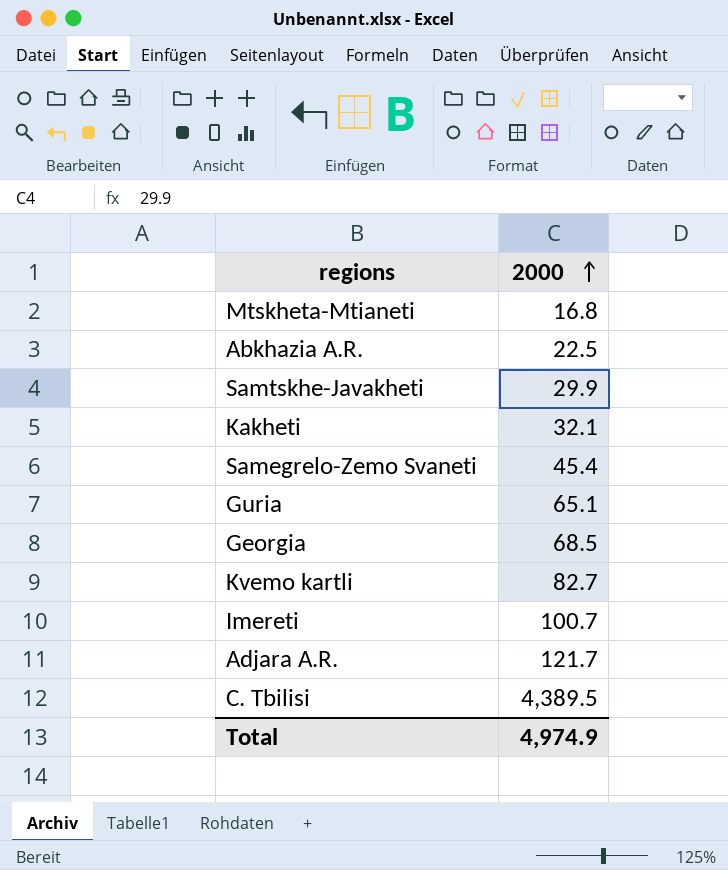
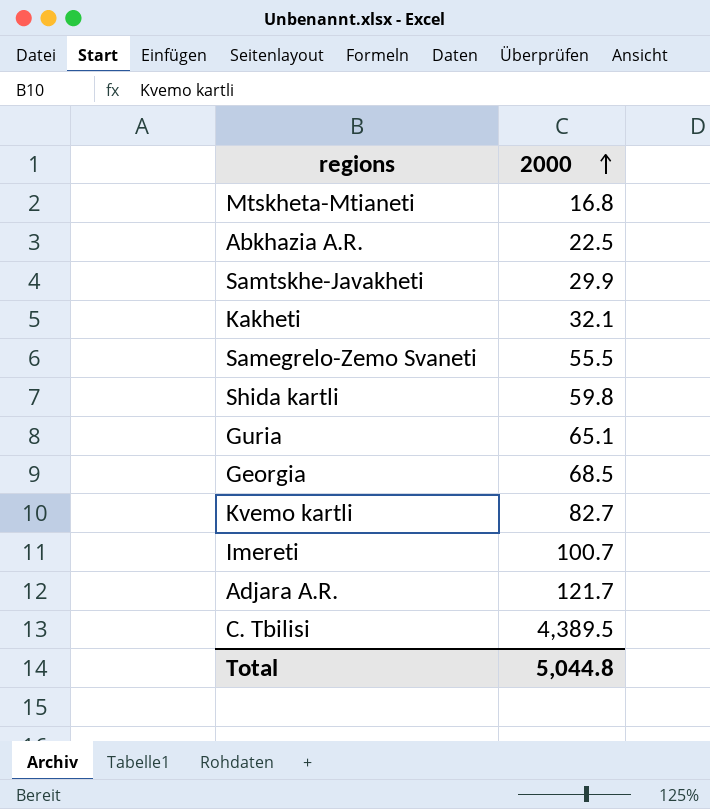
Samegrelo-Zemo Svaneti | 2000: 45.4 -> 55.5
row Shida kartli: none -> 59.8
Total | 2000: 4,974.9 -> 5,044.8

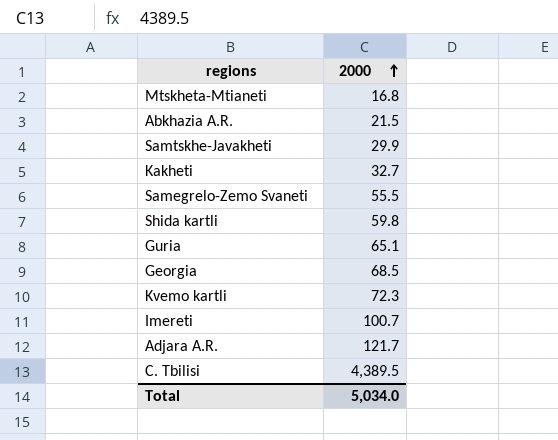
Abkhazia A.R. | 2000: 22.5 -> 21.5
Kakheti | 2000: 32.1 -> 32.7
Kvemo kartli | 2000: 82.7 -> 72.3
Total | 2000: 5,044.8 -> 5,034.0

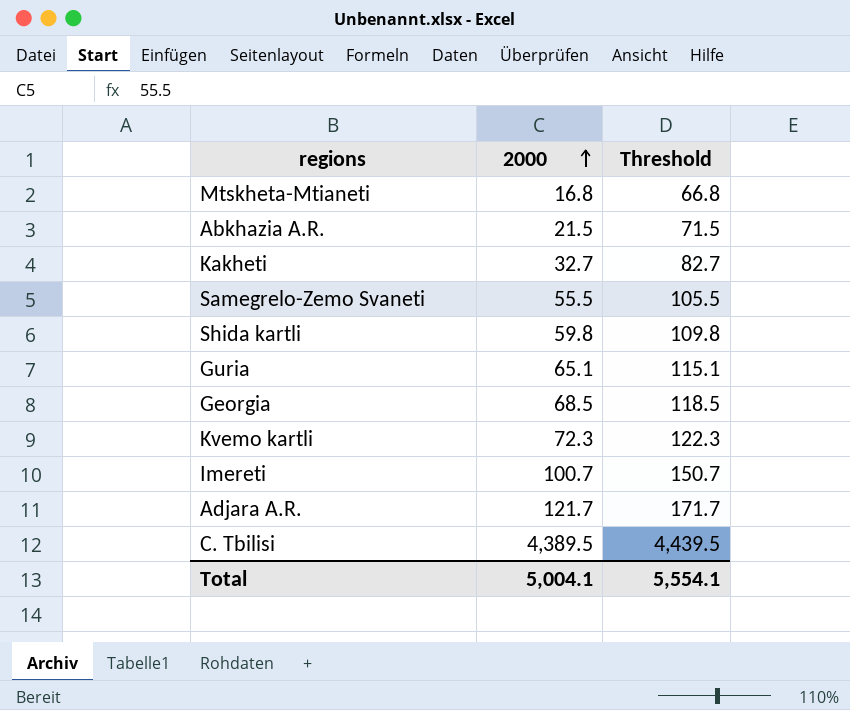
column Threshold | formula: none -> [2000] + 50
row Samtskhe-Javakheti: 29.9 -> none
Total | 2000: 5,034.0 -> 5,004.1

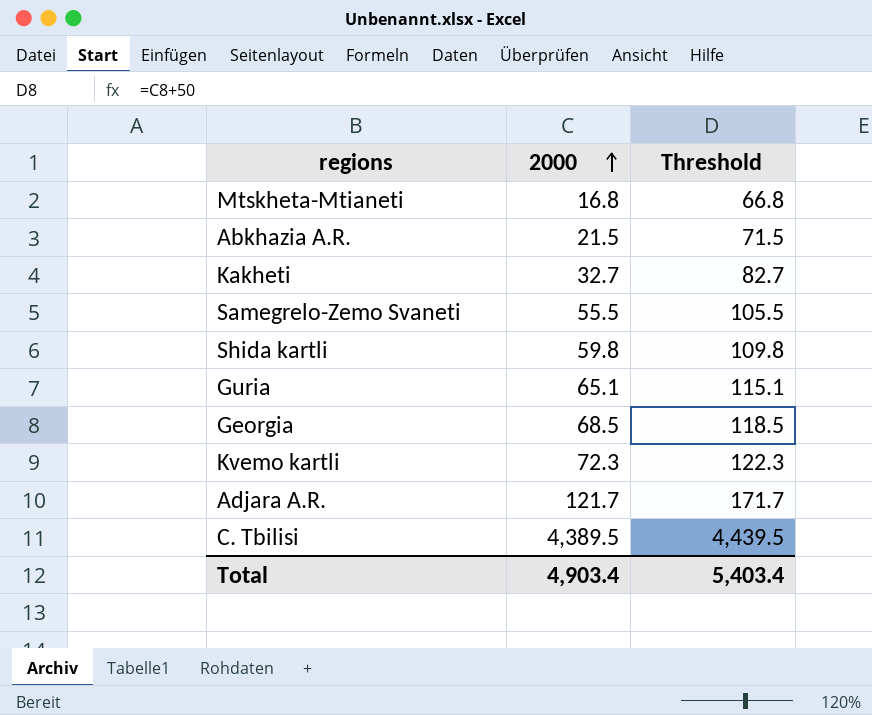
row Imereti: 100.7 | 150.7 -> none
Total | 2000: 5,004.1 -> 4,903.4
Total | Threshold: 5,554.1 -> 5,403.4

